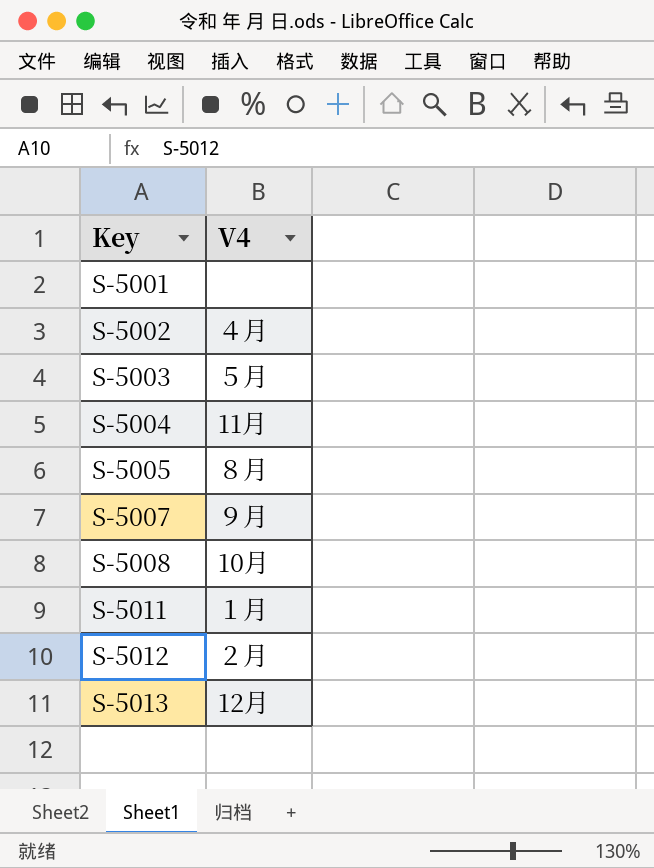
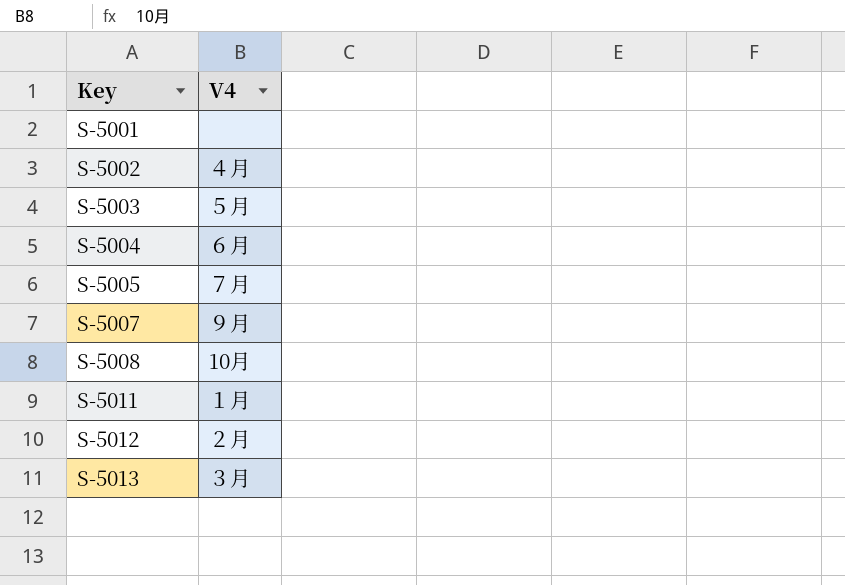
S-5004 | V4: 11月 -> ６月
S-5005 | V4: ８月 -> ７月
S-5013 | V4: 12月 -> ３月

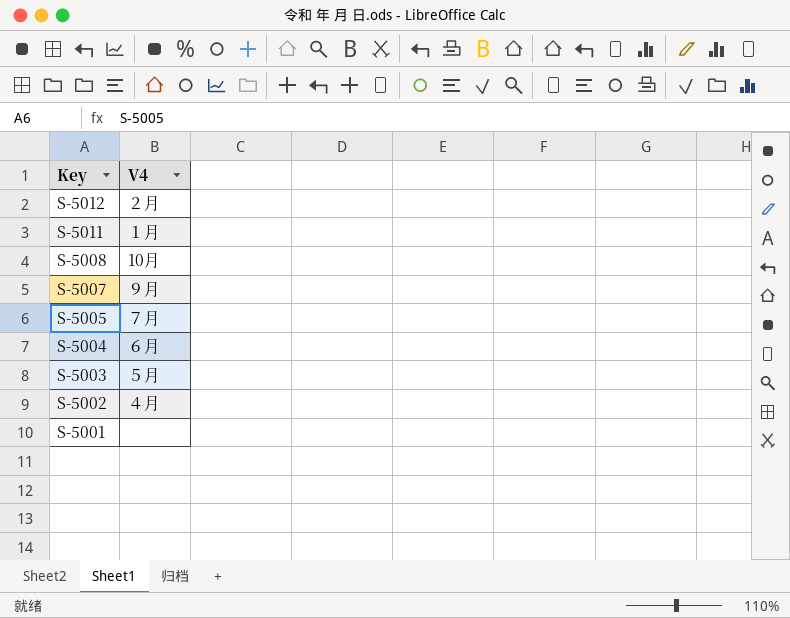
row order: Key ascending -> Key descending
row S-5013: ３月 -> none

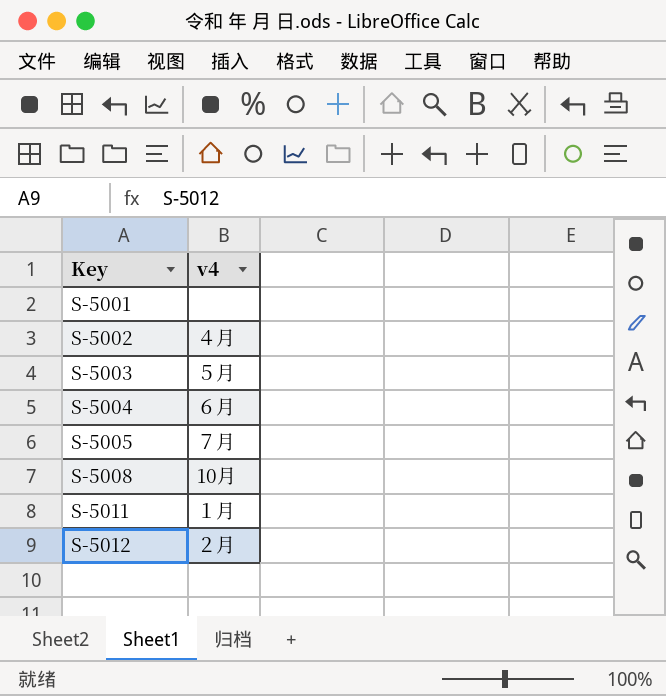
row order: Key descending -> Key ascending
column name: V4 -> v4
row S-5007: ９月 -> none

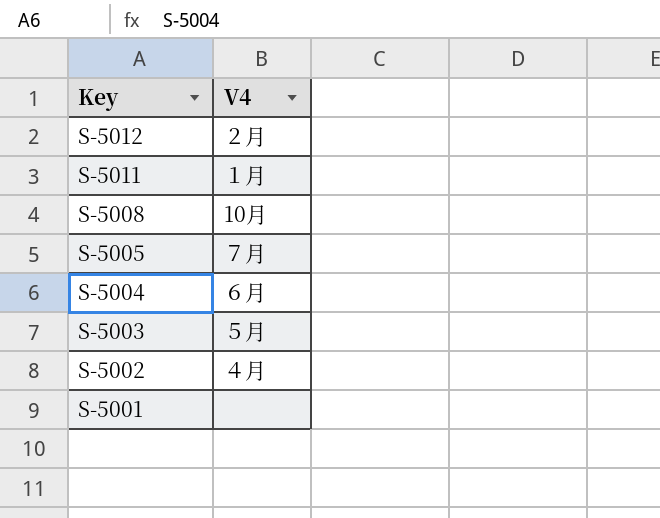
row order: Key ascending -> Key descending
column name: v4 -> V4

